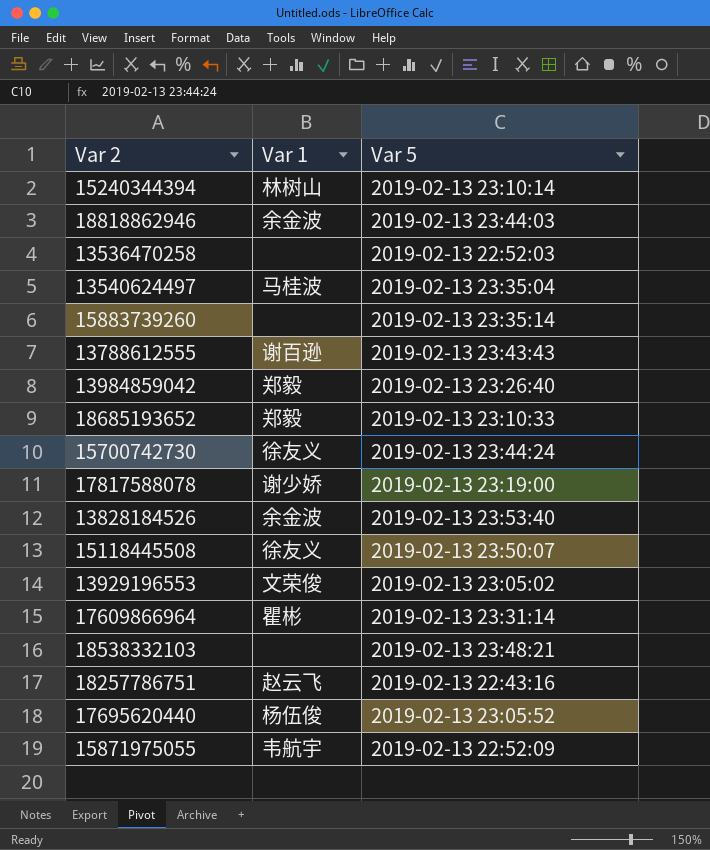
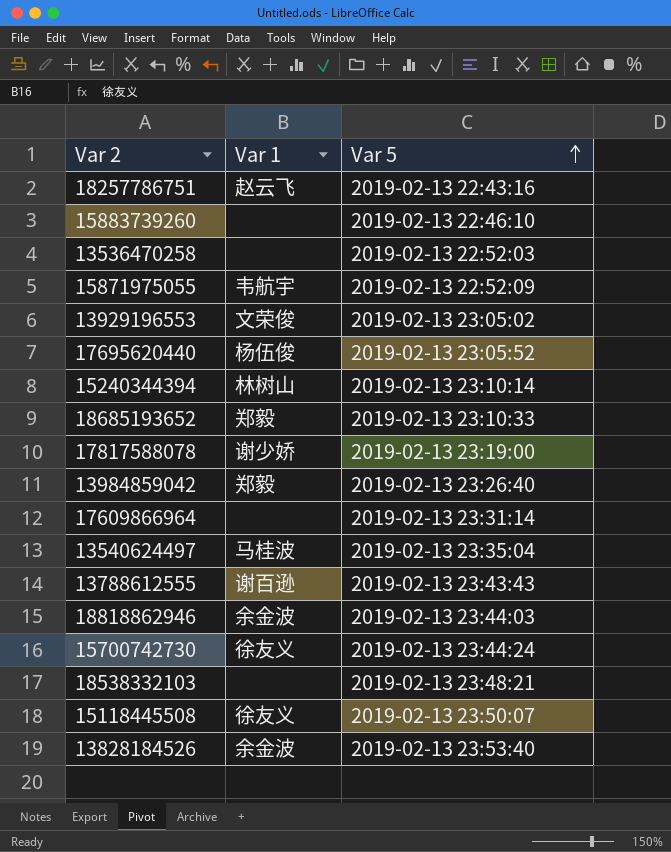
row order: none -> Var 5 ascending
15883739260 | Var 5: 2019-02-13 23:35:14 -> 2019-02-13 22:46:10
17609866964 | Var 1: 瞿彬 -> none

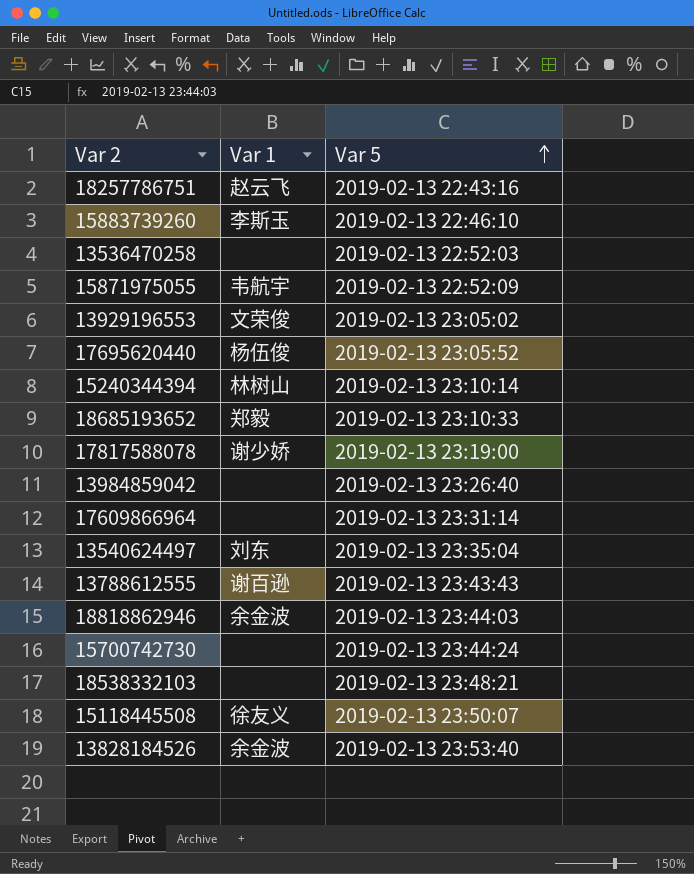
15883739260 | Var 1: none -> 李斯玉
13984859042 | Var 1: 郑毅 -> none
13540624497 | Var 1: 马桂波 -> 刘东
15700742730 | Var 1: 徐友义 -> none

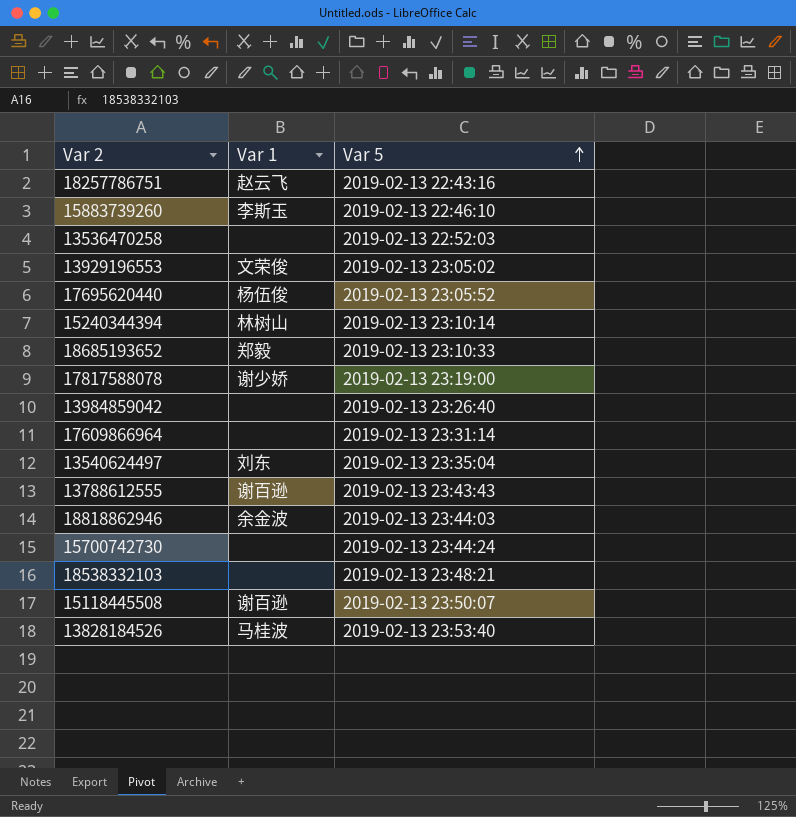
row 15871975055: 韦航宇 | 2019-02-13 22:52:09 -> none
15118445508 | Var 1: 徐友义 -> 谢百逊
13828184526 | Var 1: 余金波 -> 马桂波

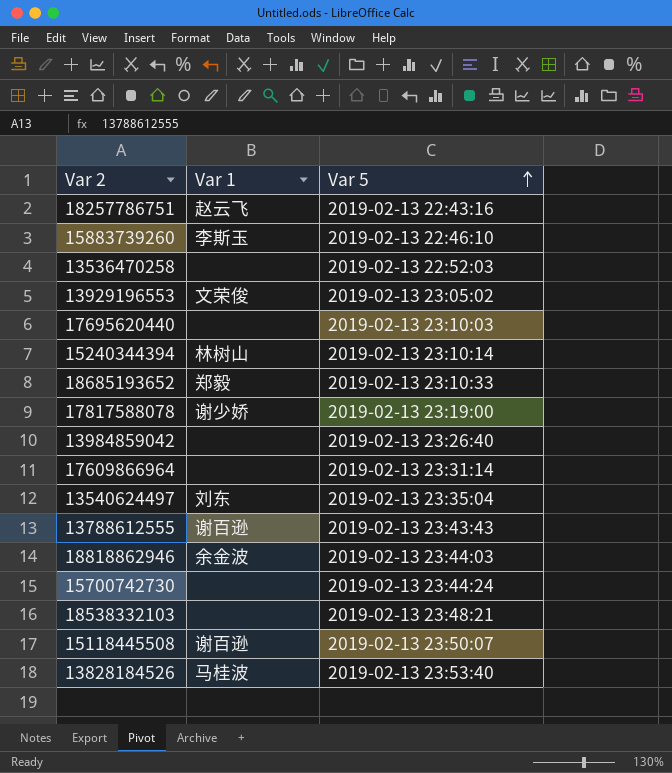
17695620440 | Var 1: 杨伍俊 -> none
17695620440 | Var 5: 2019-02-13 23:05:52 -> 2019-02-13 23:10:03

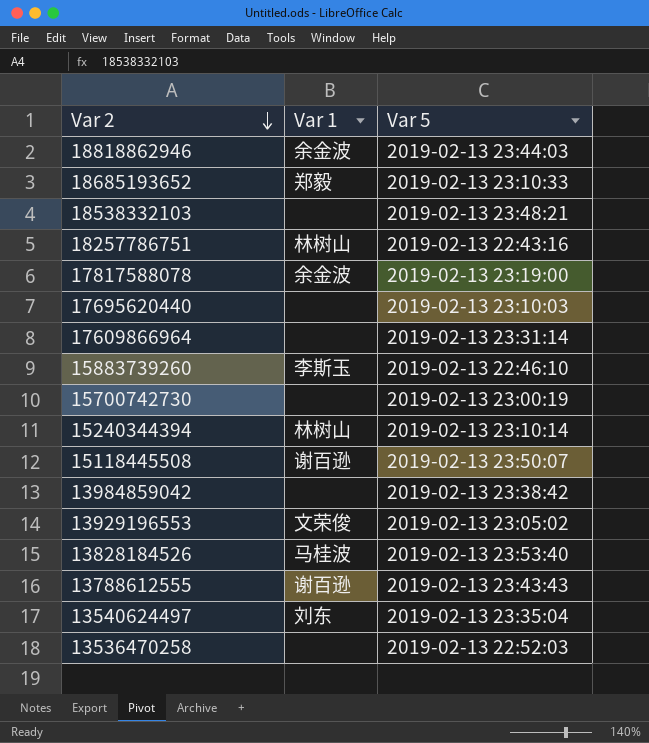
row order: Var 5 ascending -> Var 2 descending
18257786751 | Var 1: 赵云飞 -> 林树山
17817588078 | Var 1: 谢少娇 -> 余金波
15700742730 | Var 5: 2019-02-13 23:44:24 -> 2019-02-13 23:00:19
13984859042 | Var 5: 2019-02-13 23:26:40 -> 2019-02-13 23:38:42

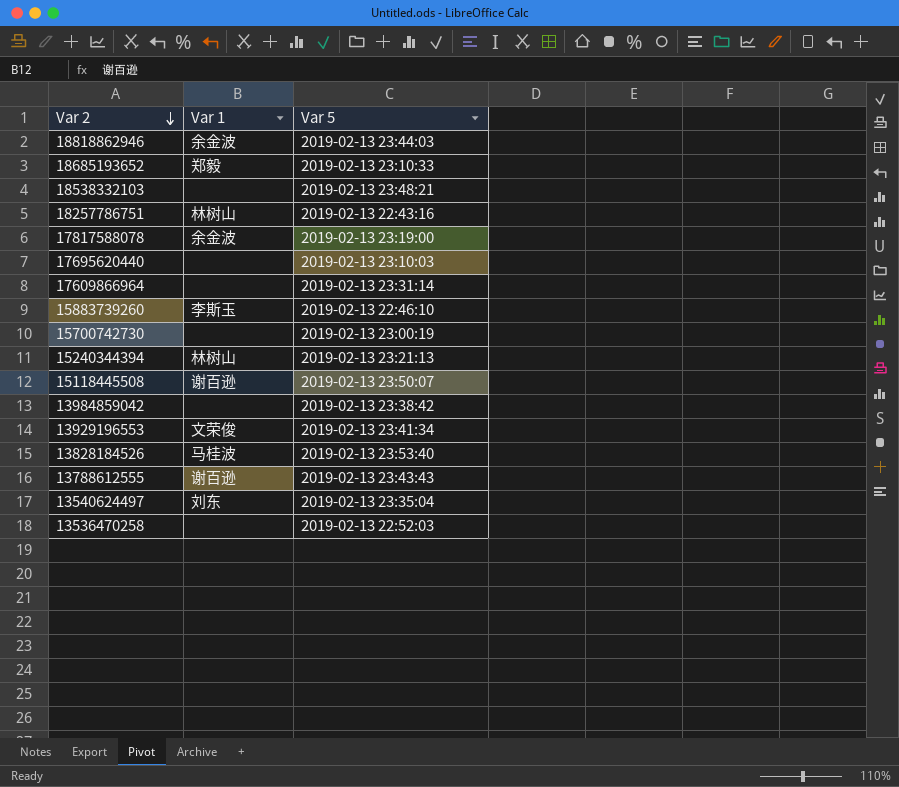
15240344394 | Var 5: 2019-02-13 23:10:14 -> 2019-02-13 23:21:13
13929196553 | Var 5: 2019-02-13 23:05:02 -> 2019-02-13 23:41:34

